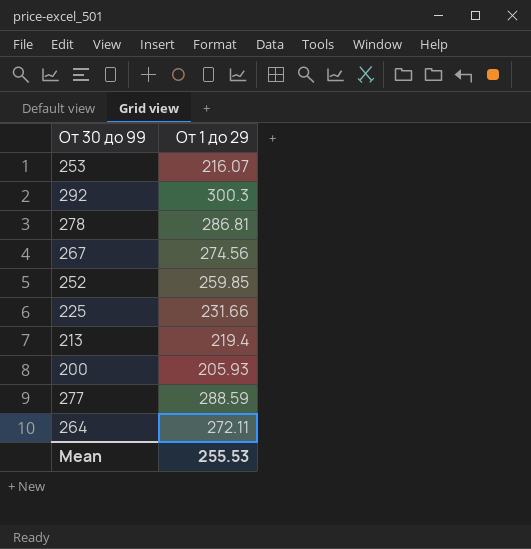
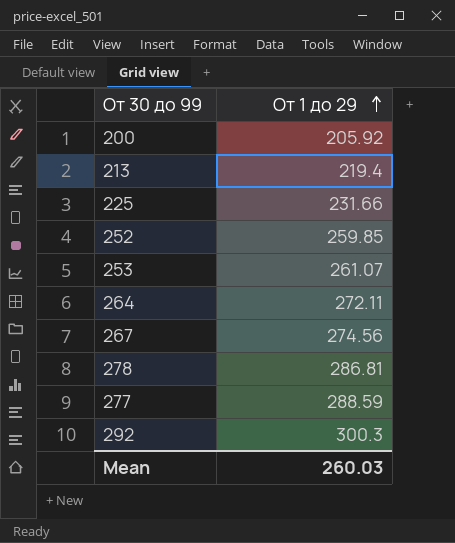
row order: none -> От 1 до 29 ascending
200 | От 1 до 29: 205.93 -> 205.92
253 | От 1 до 29: 216.07 -> 261.07
Mean | От 1 до 29: 255.53 -> 260.03

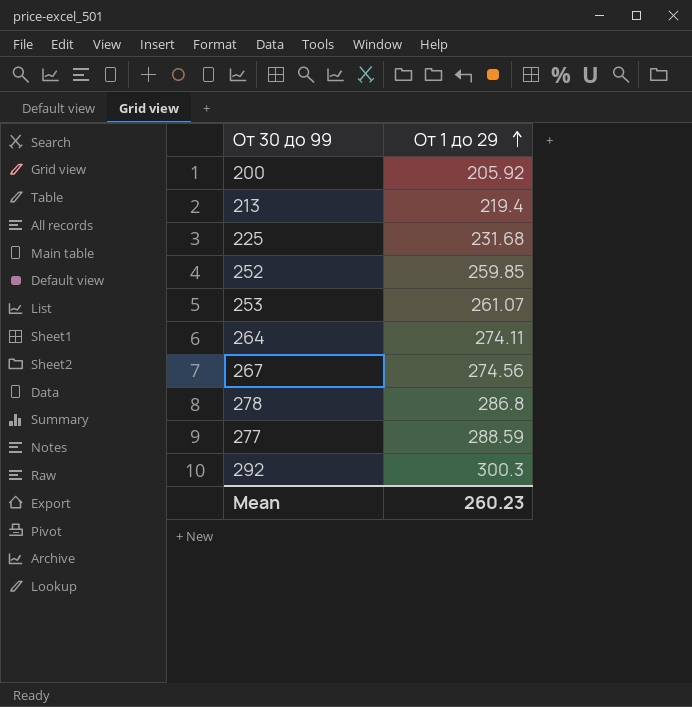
225 | От 1 до 29: 231.66 -> 231.68
264 | От 1 до 29: 272.11 -> 274.11
278 | От 1 до 29: 286.81 -> 286.8
Mean | От 1 до 29: 260.03 -> 260.23

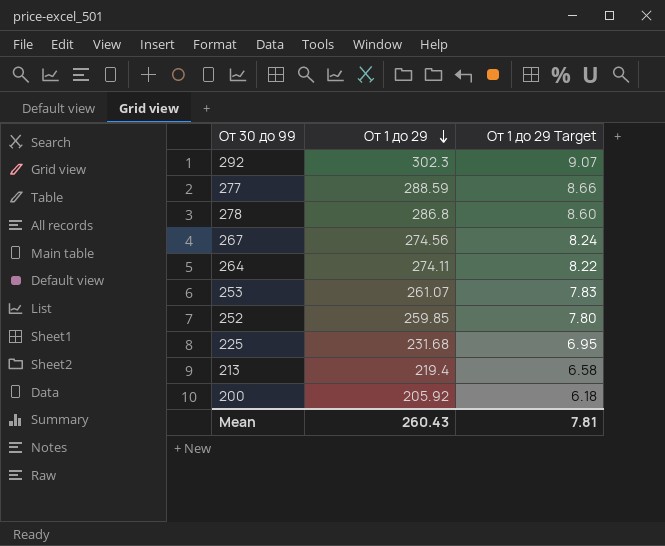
row order: От 1 до 29 ascending -> От 1 до 29 descending
column От 1 до 29 Target | formula: none -> [От 1 до 29] * 0.03
292 | От 1 до 29: 300.3 -> 302.3
Mean | От 1 до 29: 260.23 -> 260.43

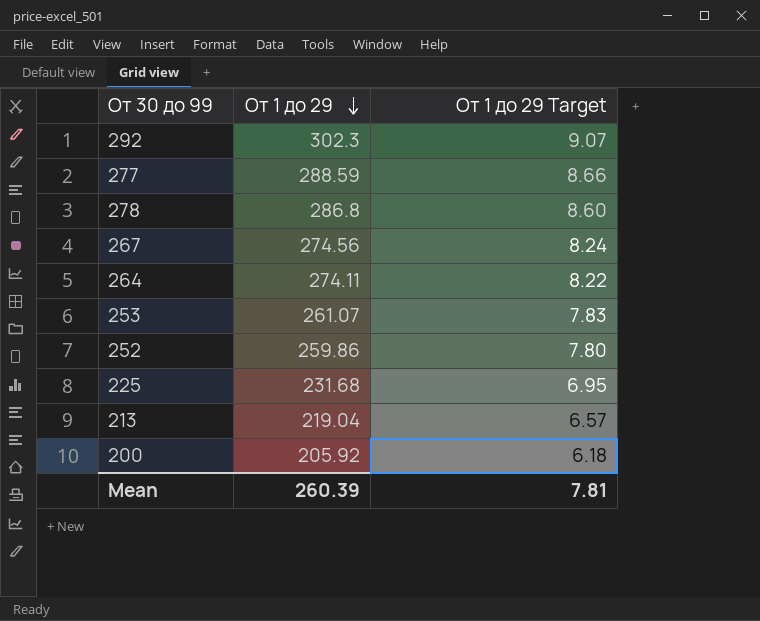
252 | От 1 до 29: 259.85 -> 259.86
213 | От 1 до 29: 219.4 -> 219.04
213 | От 1 до 29 Target: 6.58 -> 6.57
Mean | От 1 до 29: 260.43 -> 260.39

